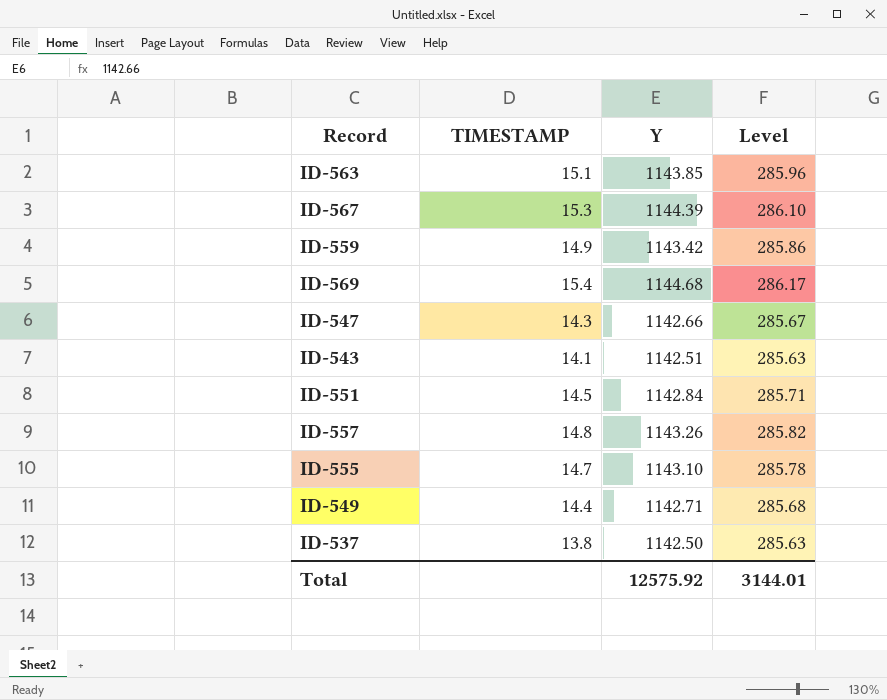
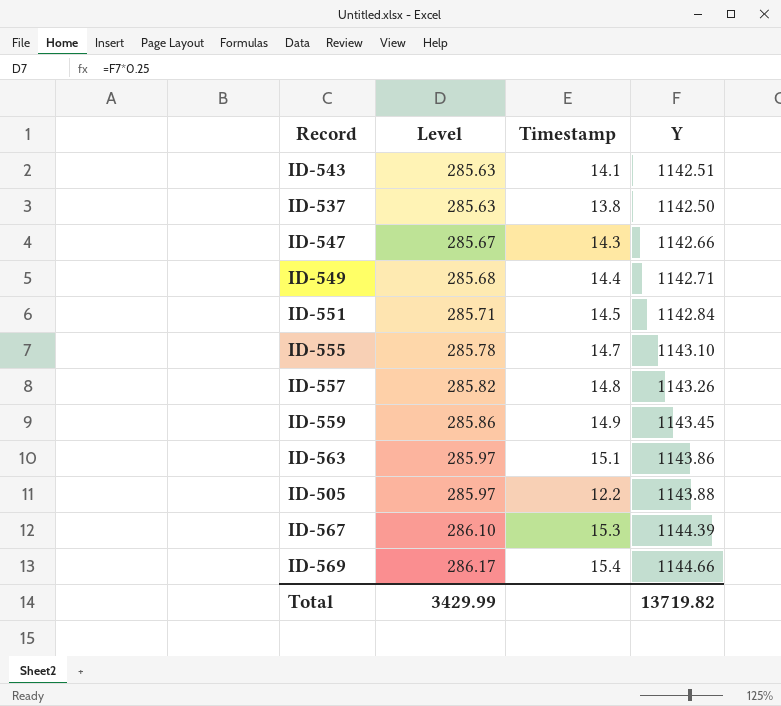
row order: none -> Level ascending
column Level | position: 4 -> 2
column name: TIMESTAMP -> Timestamp
ID-559 | Y: 1143.42 -> 1143.45
ID-563 | Level: 285.96 -> 285.97
ID-563 | Y: 1143.85 -> 1143.86
row ID-505: none -> 285.97 | 12.2 | 1143.88
ID-569 | Y: 1144.68 -> 1144.66
Total | Level: 3144.01 -> 3429.99
Total | Y: 12575.92 -> 13719.82

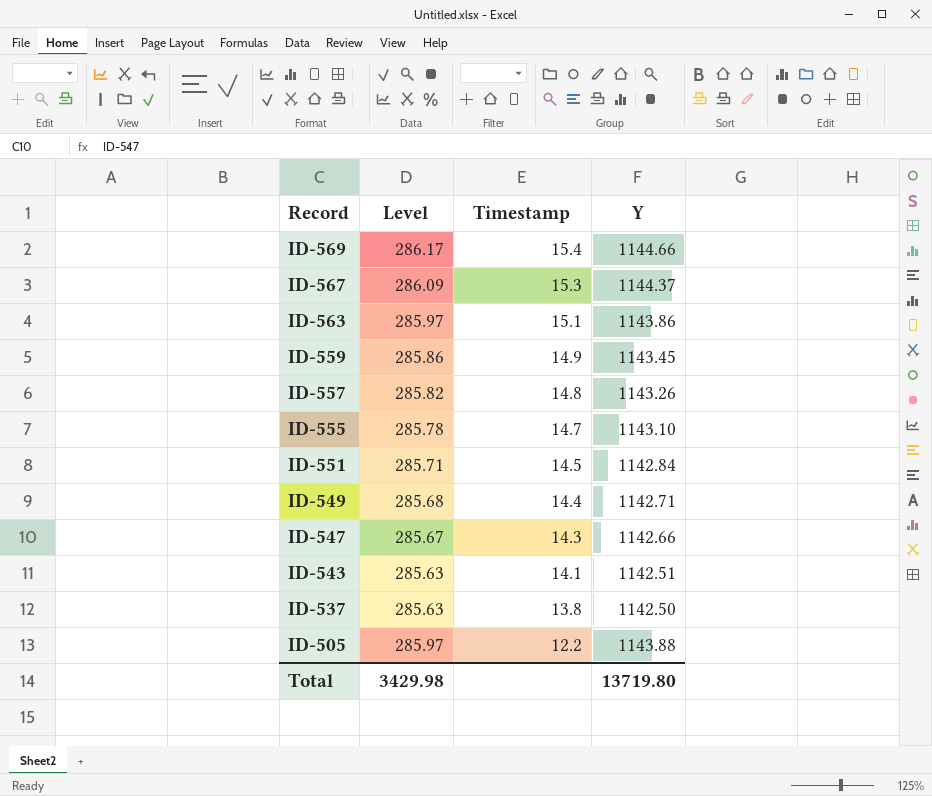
row order: Level ascending -> Record descending
ID-567 | Level: 286.10 -> 286.09
ID-567 | Y: 1144.39 -> 1144.37
Total | Level: 3429.99 -> 3429.98
Total | Y: 13719.82 -> 13719.80

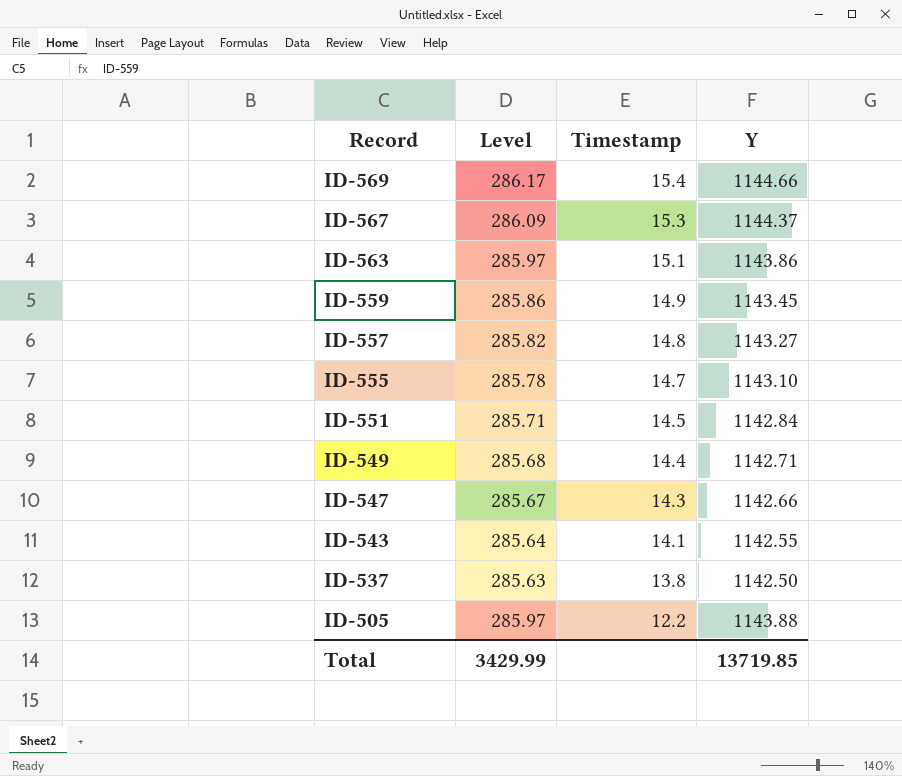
ID-557 | Y: 1143.26 -> 1143.27
ID-543 | Level: 285.63 -> 285.64
ID-543 | Y: 1142.51 -> 1142.55
Total | Level: 3429.98 -> 3429.99
Total | Y: 13719.80 -> 13719.85

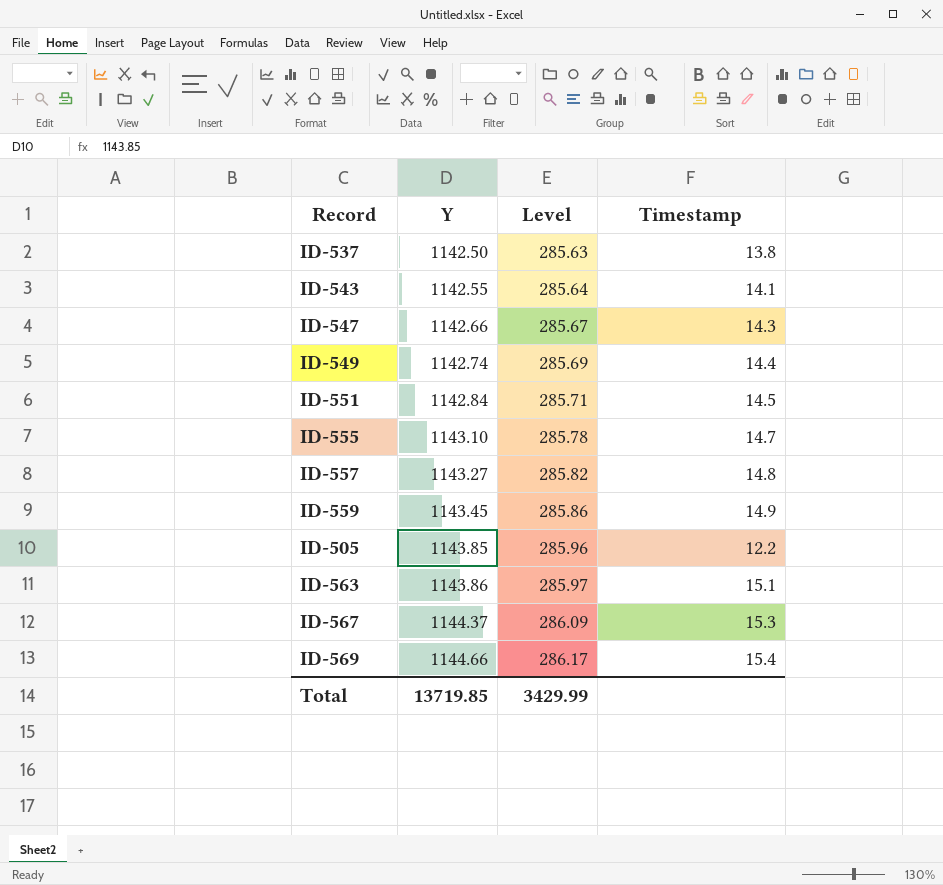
row order: Record descending -> Y ascending
column Y | position: 4 -> 2
ID-549 | Y: 1142.71 -> 1142.74
ID-549 | Level: 285.68 -> 285.69
ID-505 | Y: 1143.88 -> 1143.85
ID-505 | Level: 285.97 -> 285.96

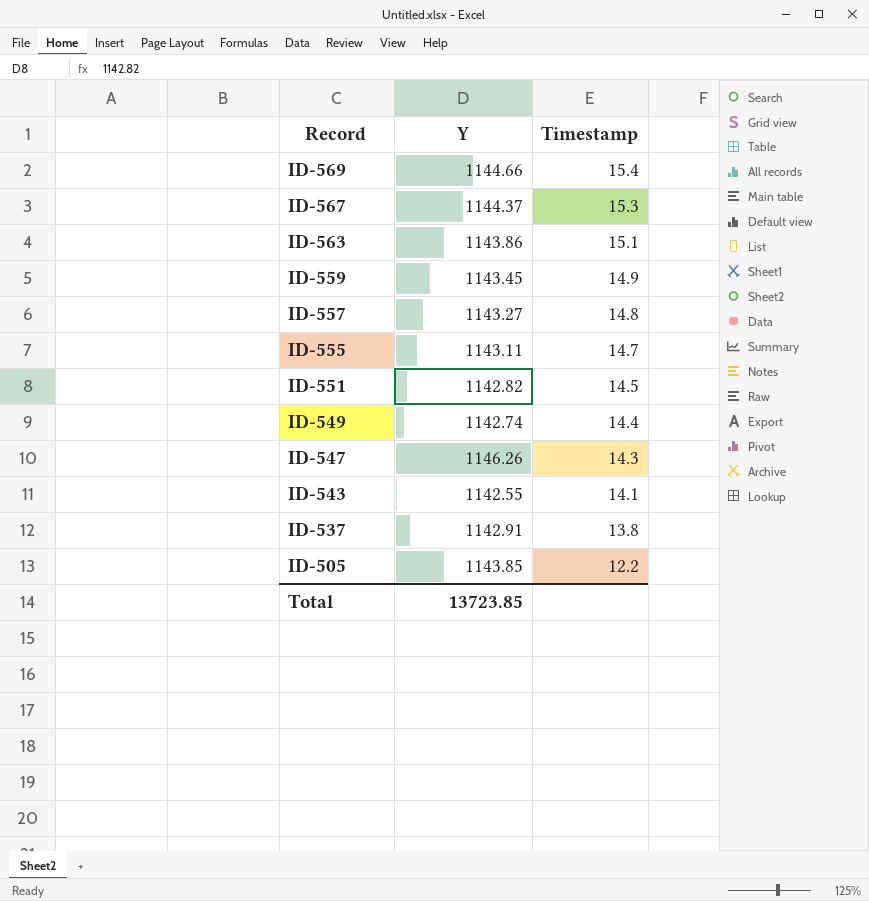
row order: Y ascending -> Record descending
column Level | formula: [Y] * 0.25 -> none
ID-555 | Y: 1143.10 -> 1143.11
ID-551 | Y: 1142.84 -> 1142.82
ID-547 | Y: 1142.66 -> 1146.26
ID-537 | Y: 1142.50 -> 1142.91
Total | Y: 13719.85 -> 13723.85

